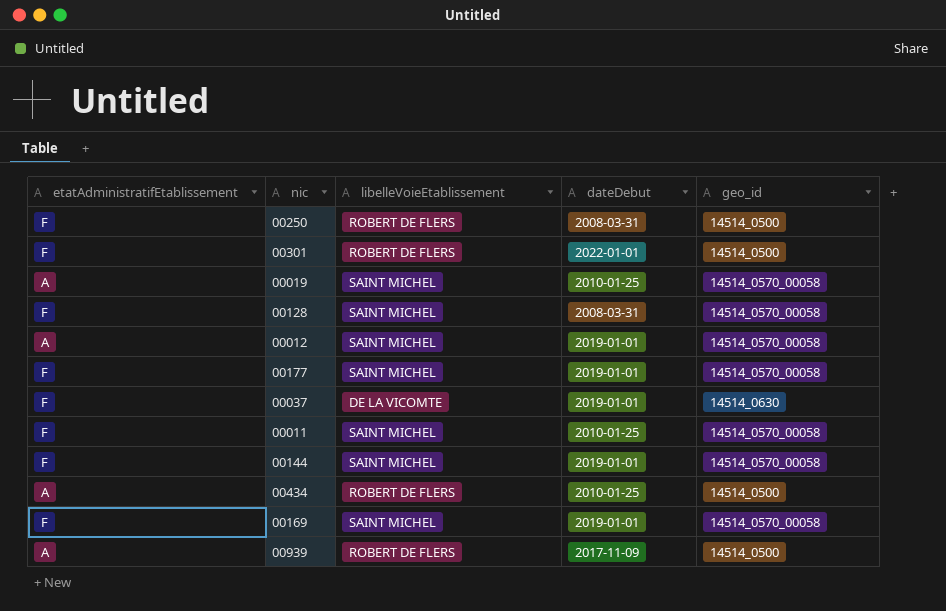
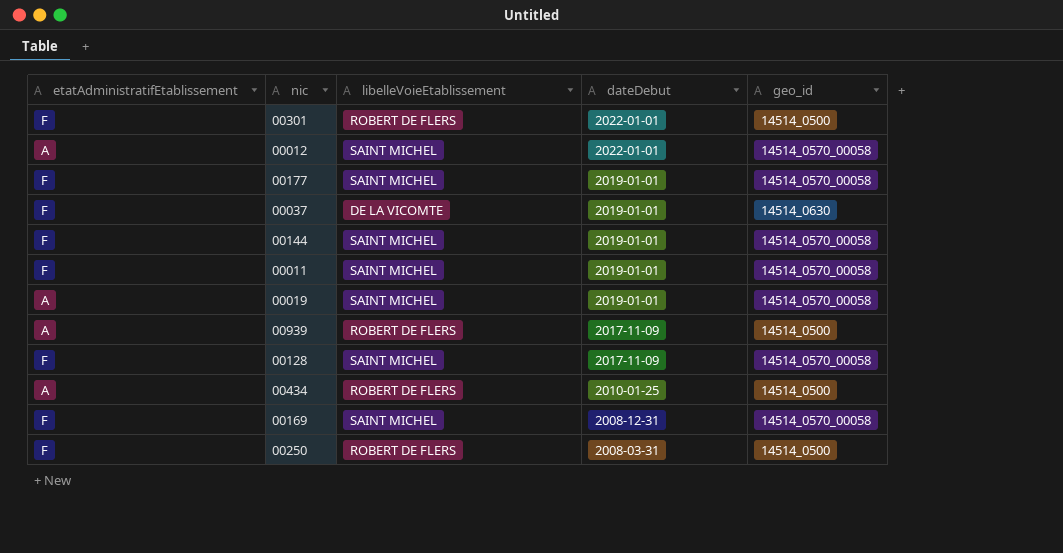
row order: none -> dateDebut descending
00012 | dateDebut: 2019-01-01 -> 2022-01-01
00011 | dateDebut: 2010-01-25 -> 2019-01-01
00019 | dateDebut: 2010-01-25 -> 2019-01-01
00128 | dateDebut: 2008-03-31 -> 2017-11-09
00169 | dateDebut: 2019-01-01 -> 2008-12-31

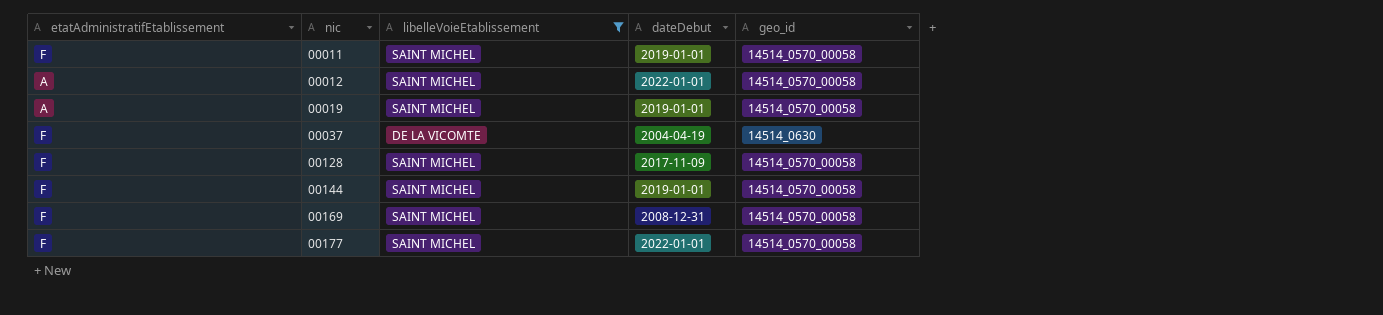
filter: none -> libelleVoieEtablissement != ROBERT DE FLERS
row order: dateDebut descending -> nic ascending
00037 | dateDebut: 2019-01-01 -> 2004-04-19
00177 | dateDebut: 2019-01-01 -> 2022-01-01

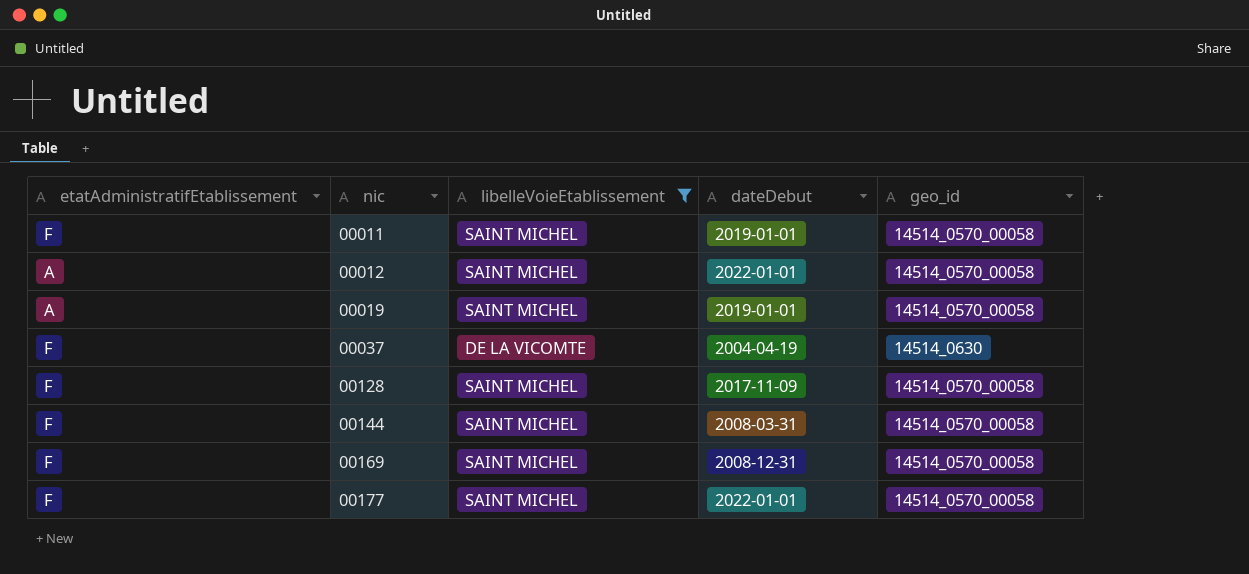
00144 | dateDebut: 2019-01-01 -> 2008-03-31

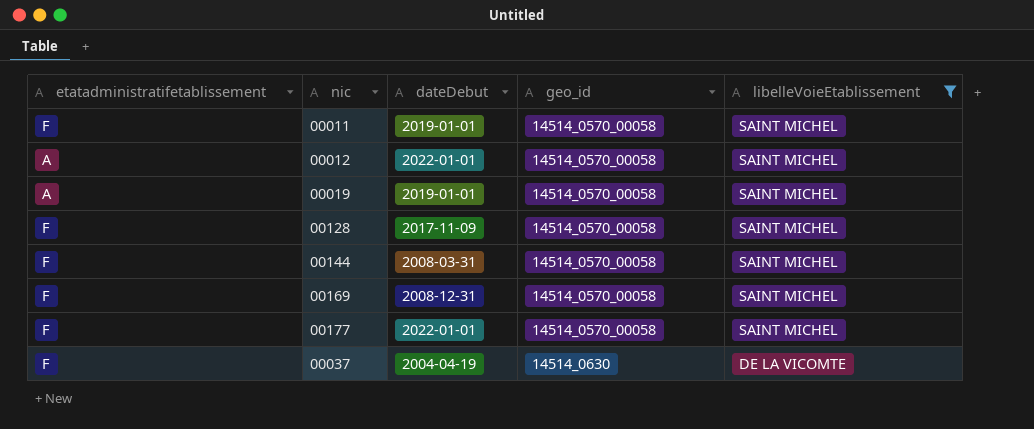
row order: nic ascending -> geo_id ascending
column name: etatAdministratifEtablissement -> etatadministratifetablissement
column libelleVoieEtablissement | position: 3 -> 5

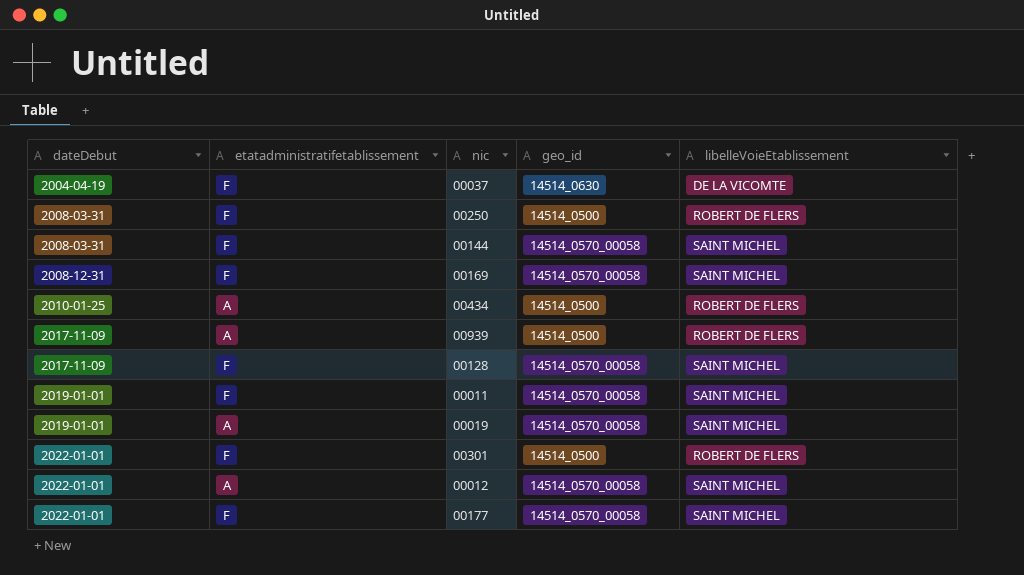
filter: libelleVoieEtablissement != ROBERT DE FLERS -> none
row order: geo_id ascending -> dateDebut ascending
column dateDebut | position: 3 -> 1

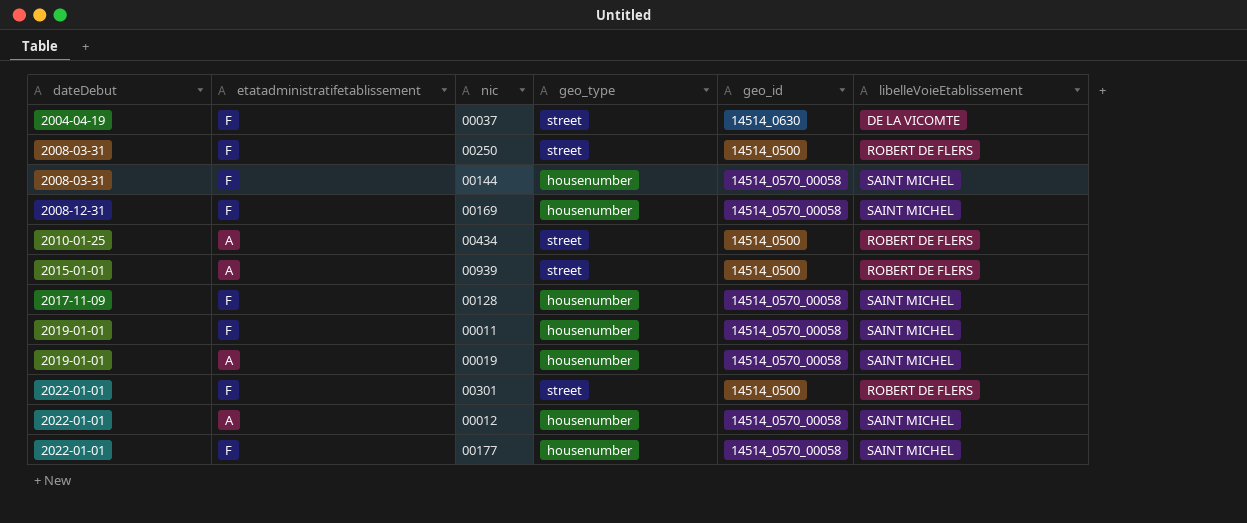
column geo_type | position: none -> 4
00939 | dateDebut: 2017-11-09 -> 2015-01-01

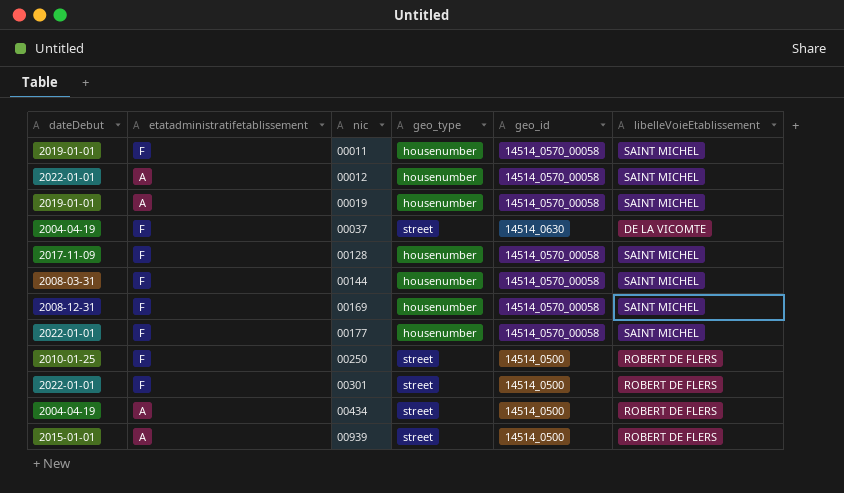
row order: dateDebut ascending -> nic ascending
00250 | dateDebut: 2008-03-31 -> 2010-01-25
00434 | dateDebut: 2010-01-25 -> 2004-04-19

